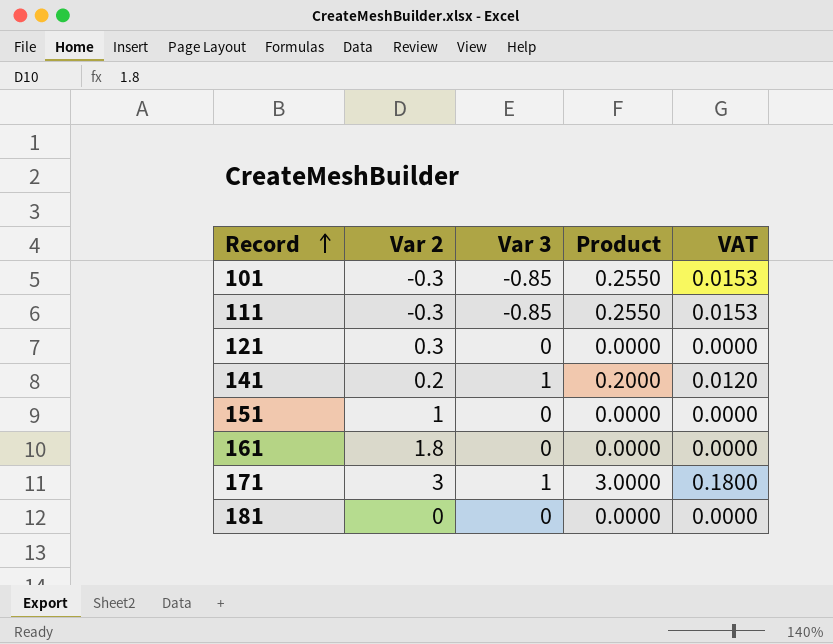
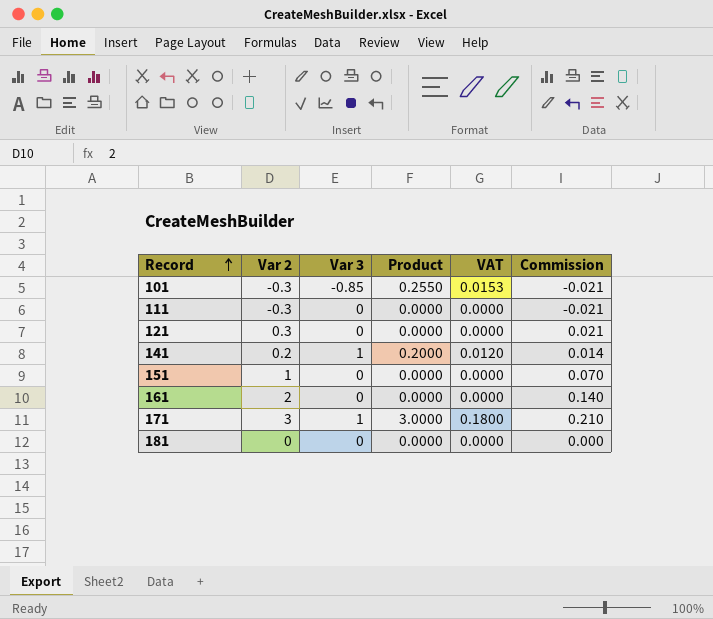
column Commission | formula: none -> [Var 2] * 0.07
111 | Var 3: -0.85 -> 0
111 | Product: 0.2550 -> 0.0000
111 | VAT: 0.0153 -> 0.0000
161 | Var 2: 1.8 -> 2

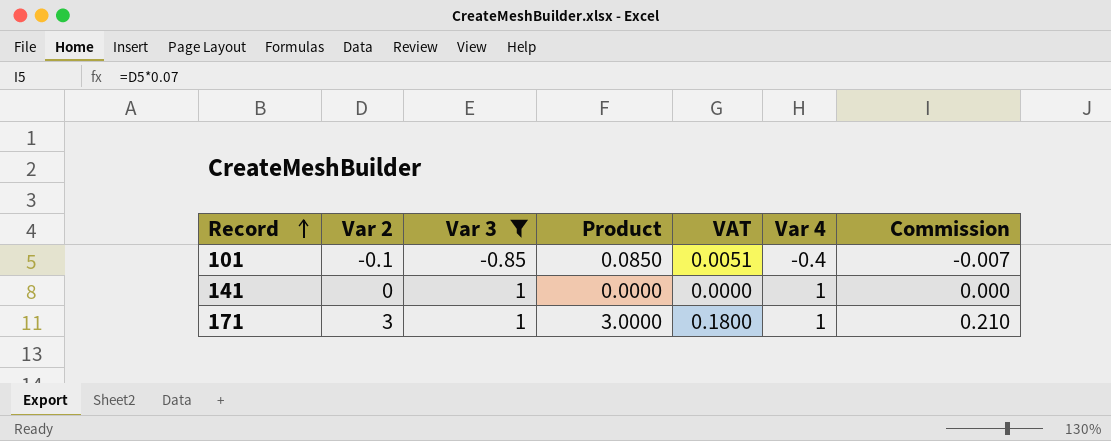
filter: none -> Var 3 != 0
column Var 4 | position: none -> 6
101 | Var 2: -0.3 -> -0.1
101 | Product: 0.2550 -> 0.0850
101 | VAT: 0.0153 -> 0.0051
101 | Commission: -0.021 -> -0.007
141 | Var 2: 0.2 -> 0
141 | Product: 0.2000 -> 0.0000
141 | VAT: 0.0120 -> 0.0000
141 | Commission: 0.014 -> 0.000

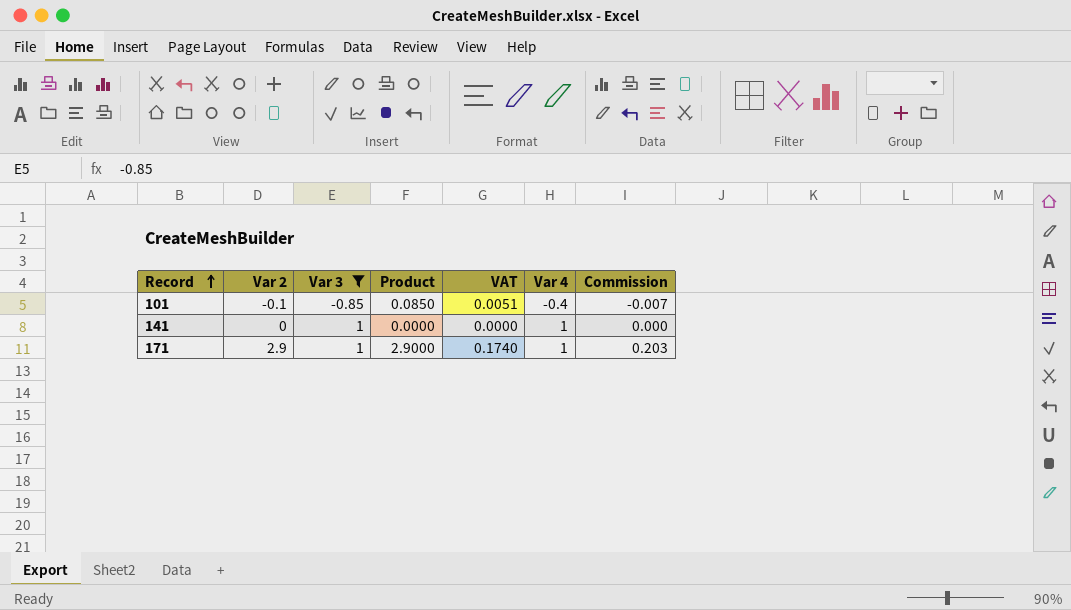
171 | Var 2: 3 -> 2.9
171 | Product: 3.0000 -> 2.9000
171 | VAT: 0.1800 -> 0.1740
171 | Commission: 0.210 -> 0.203

